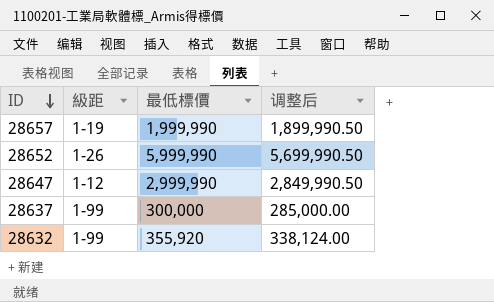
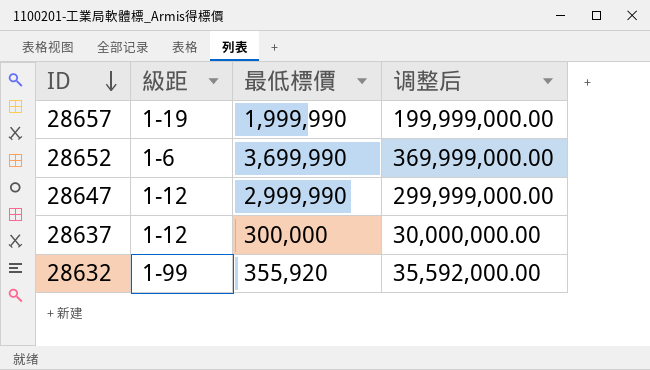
column 调整后 | formula: [最低標價] * 0.95 -> [最低標價] * 100
28652 | 級距: 1-26 -> 1-6
28652 | 最低標價: 5,999,990 -> 3,699,990
28637 | 級距: 1-99 -> 1-12

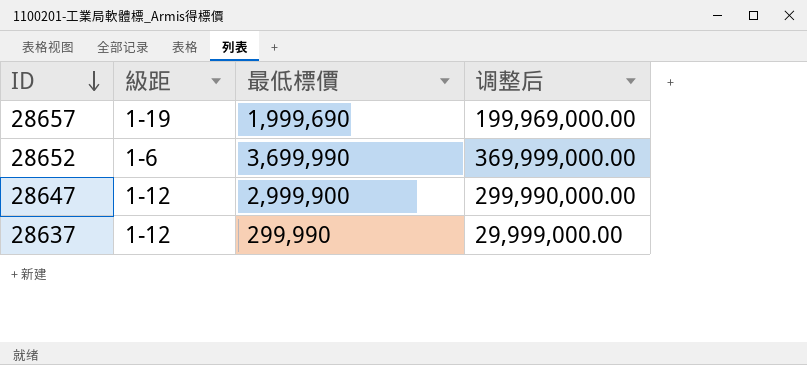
row 28632: 1-99 | 355,920 | 35,592,000.00 -> none
28657 | 最低標價: 1,999,990 -> 1,999,690
28657 | 调整后: 199,999,000.00 -> 199,969,000.00
28647 | 最低標價: 2,999,990 -> 2,999,900
28647 | 调整后: 299,999,000.00 -> 299,990,000.00
28637 | 最低標價: 300,000 -> 299,990
28637 | 调整后: 30,000,000.00 -> 29,999,000.00

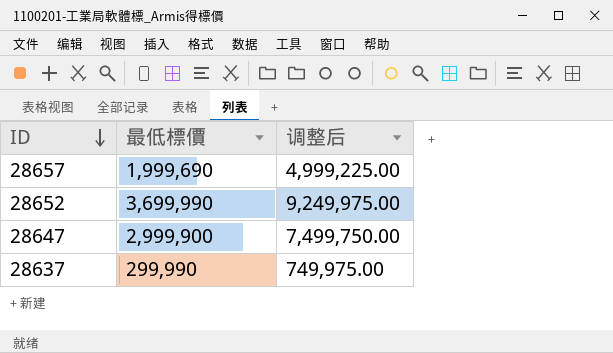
column 級距 | position: 2 -> none
column 调整后 | formula: [最低標價] * 100 -> [最低標價] * 2.5

